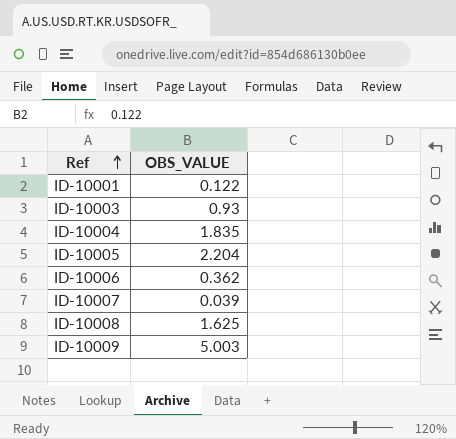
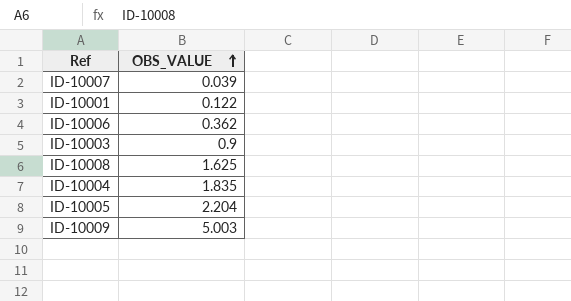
row order: Ref ascending -> OBS_VALUE ascending
ID-10003 | OBS_VALUE: 0.93 -> 0.9

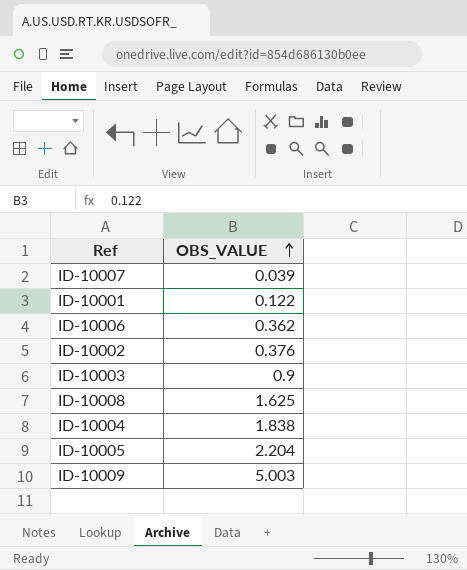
row ID-10002: none -> 0.376
ID-10004 | OBS_VALUE: 1.835 -> 1.838

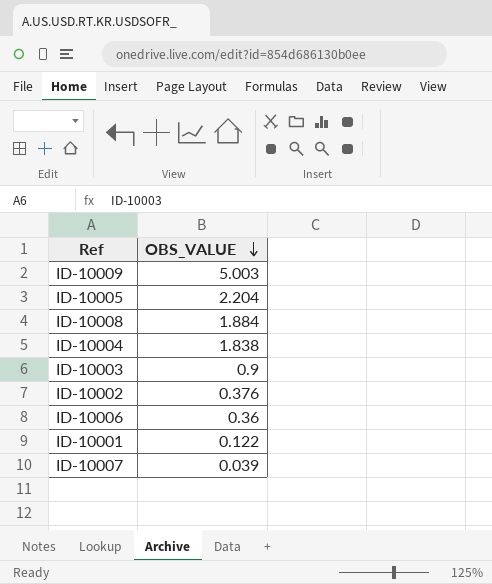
row order: OBS_VALUE ascending -> OBS_VALUE descending
ID-10008 | OBS_VALUE: 1.625 -> 1.884
ID-10006 | OBS_VALUE: 0.362 -> 0.36

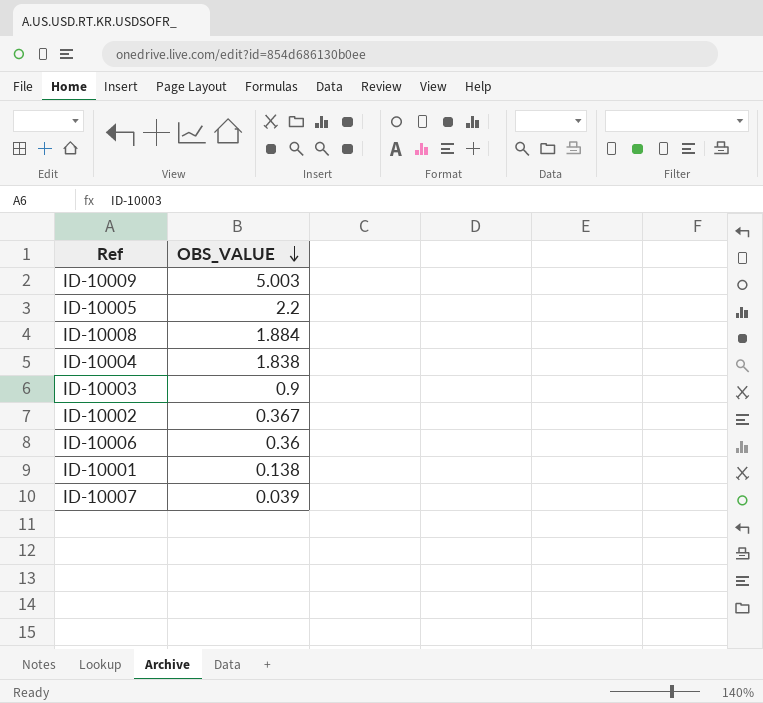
ID-10005 | OBS_VALUE: 2.204 -> 2.2
ID-10002 | OBS_VALUE: 0.376 -> 0.367
ID-10001 | OBS_VALUE: 0.122 -> 0.138

